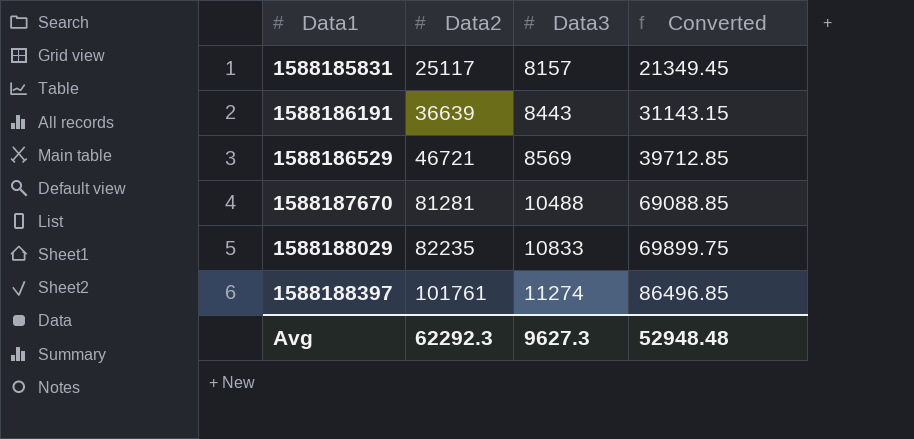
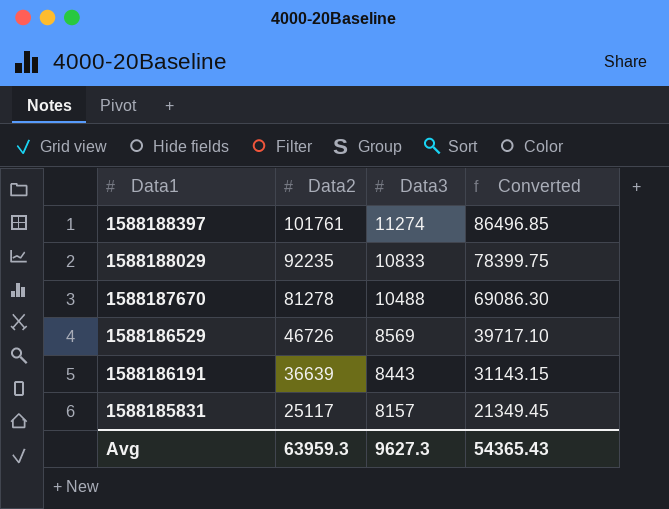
row order: Data1 ascending -> Data1 descending
1588188029 | Data2: 82235 -> 92235
1588188029 | Converted: 69899.75 -> 78399.75
1588187670 | Data2: 81281 -> 81278
1588187670 | Converted: 69088.85 -> 69086.30
1588186529 | Data2: 46721 -> 46726
1588186529 | Converted: 39712.85 -> 39717.10
Avg | Data2: 62292.3 -> 63959.3
Avg | Converted: 52948.48 -> 54365.43

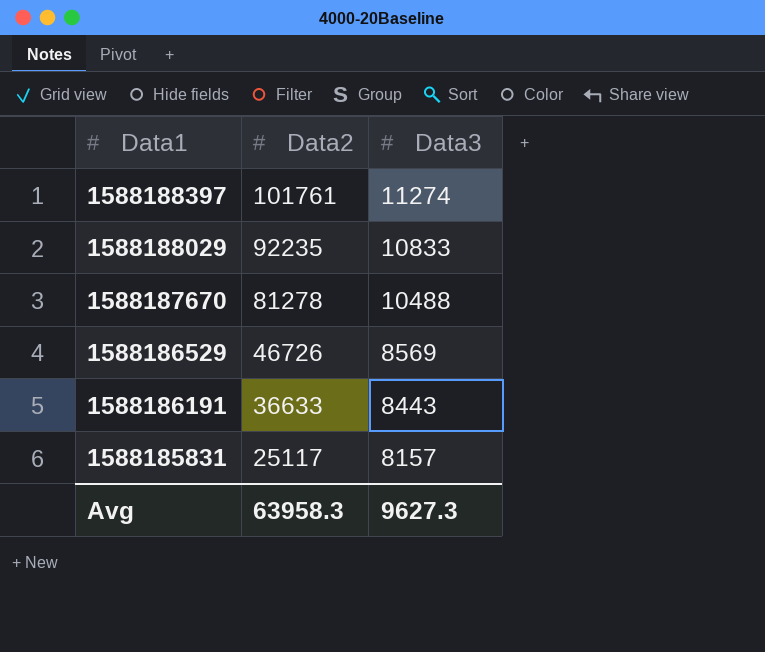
column Converted | formula: [Data2] * 0.85 -> none
1588186191 | Data2: 36639 -> 36633
Avg | Data2: 63959.3 -> 63958.3

